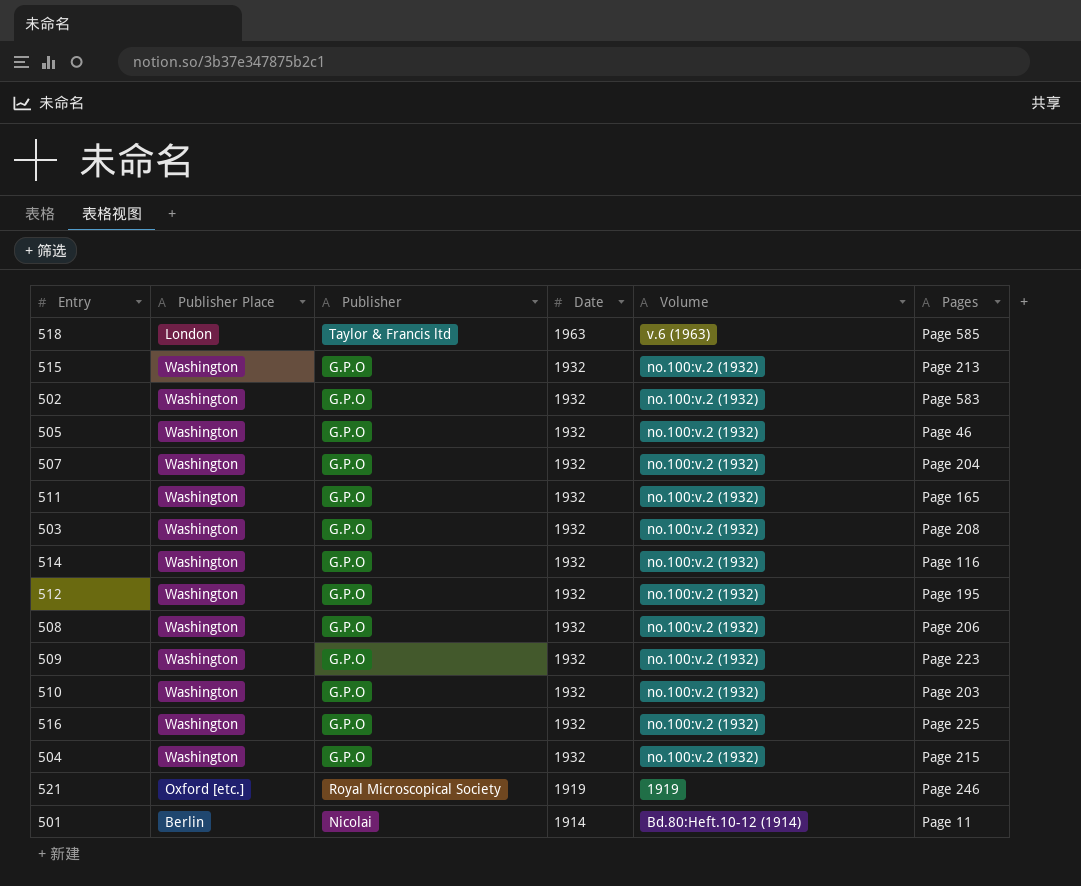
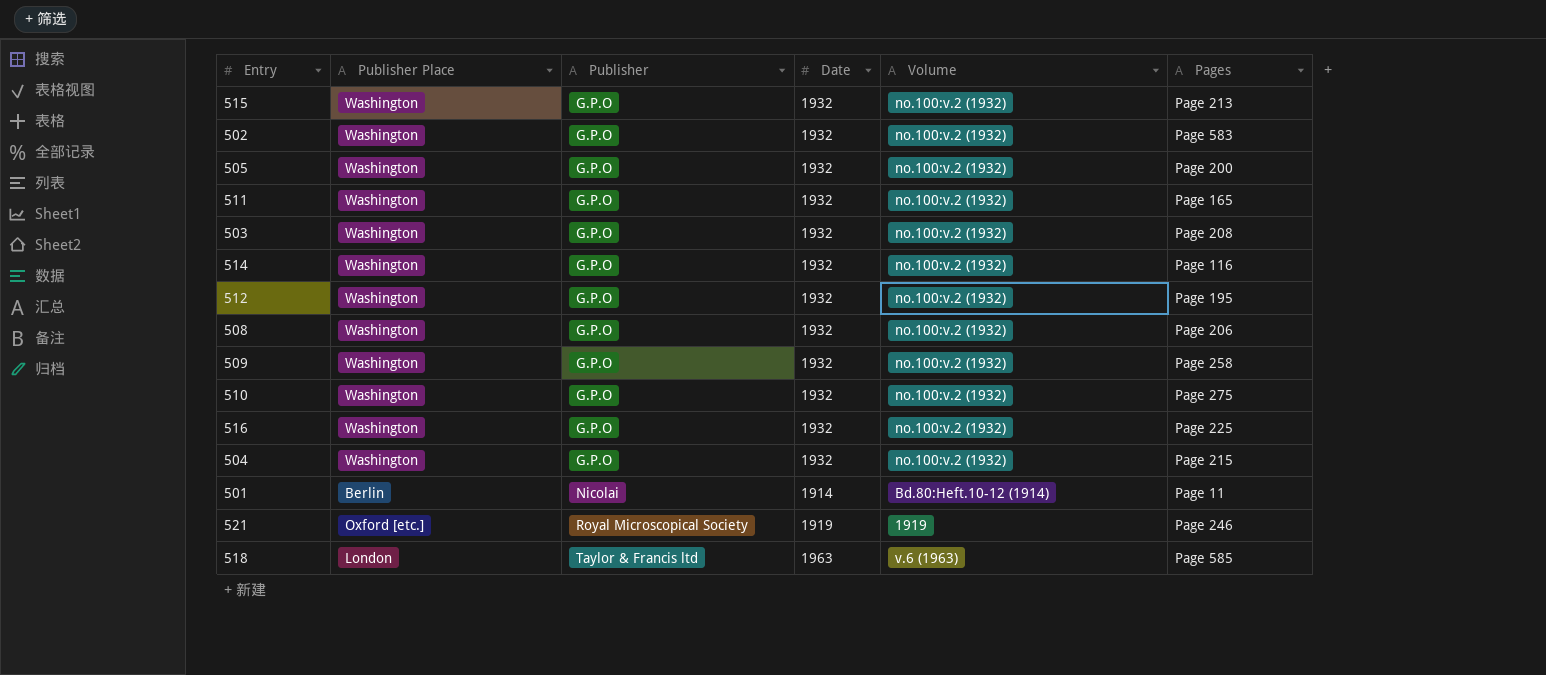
row order: Date descending -> Publisher ascending
row 507: Washington | G.P.O | 1932 | no.100:v.2 (1932) | Page 204 -> none
505 | Pages: Page 46 -> Page 200
509 | Pages: Page 223 -> Page 258
510 | Pages: Page 203 -> Page 275

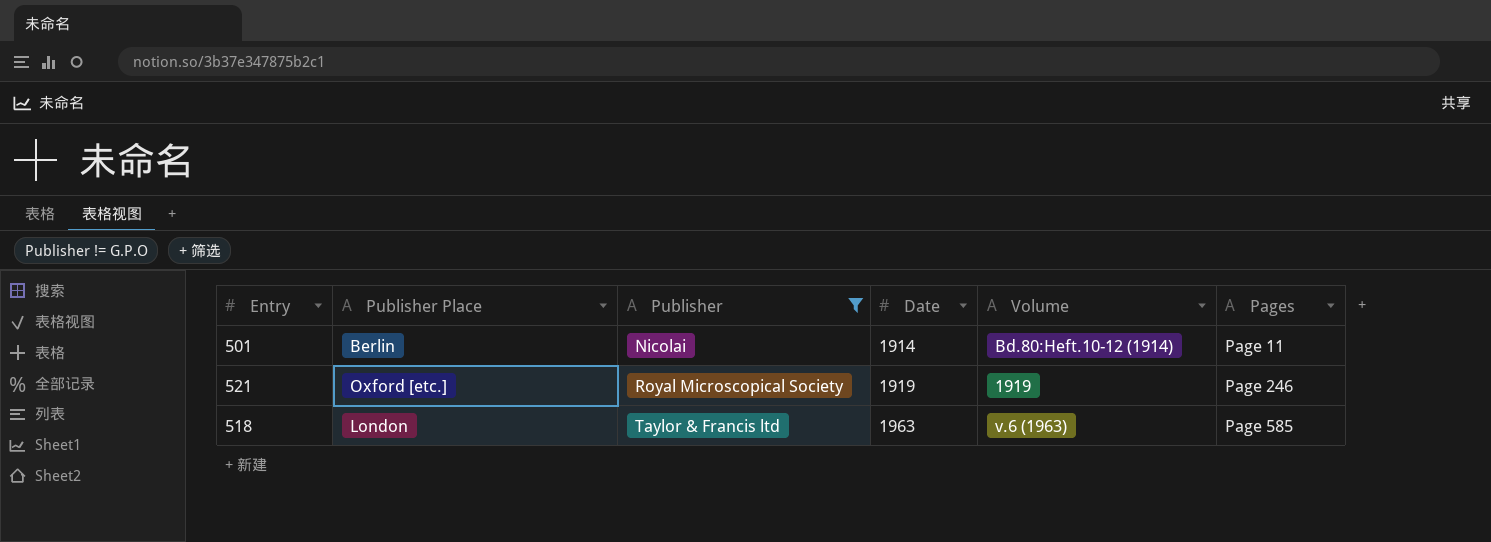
filter: none -> Publisher != G.P.O

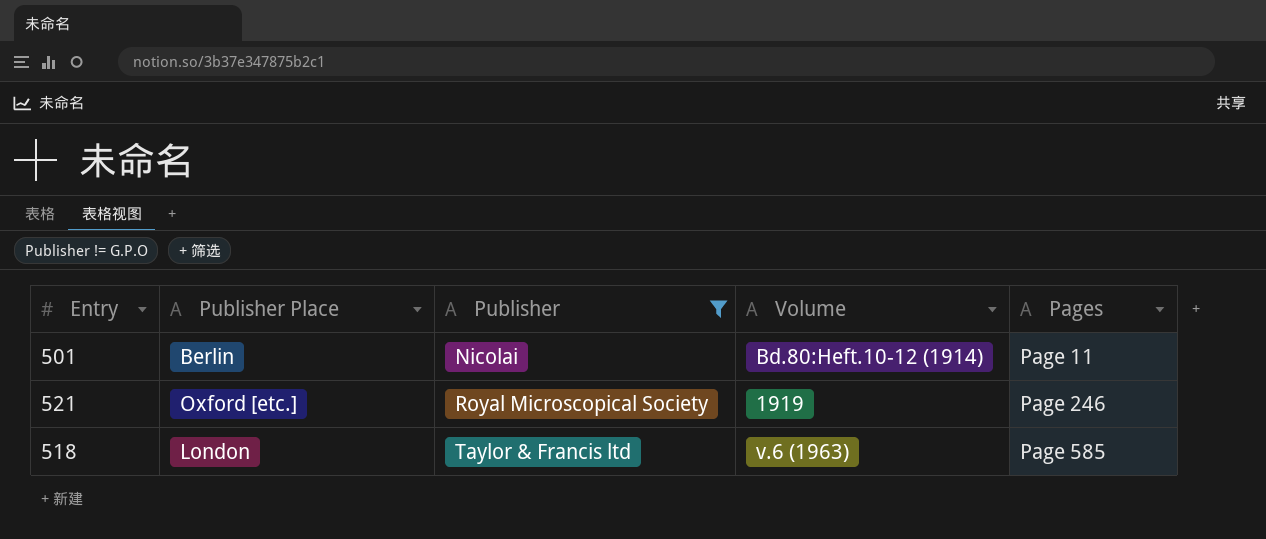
column Date | position: 4 -> none

